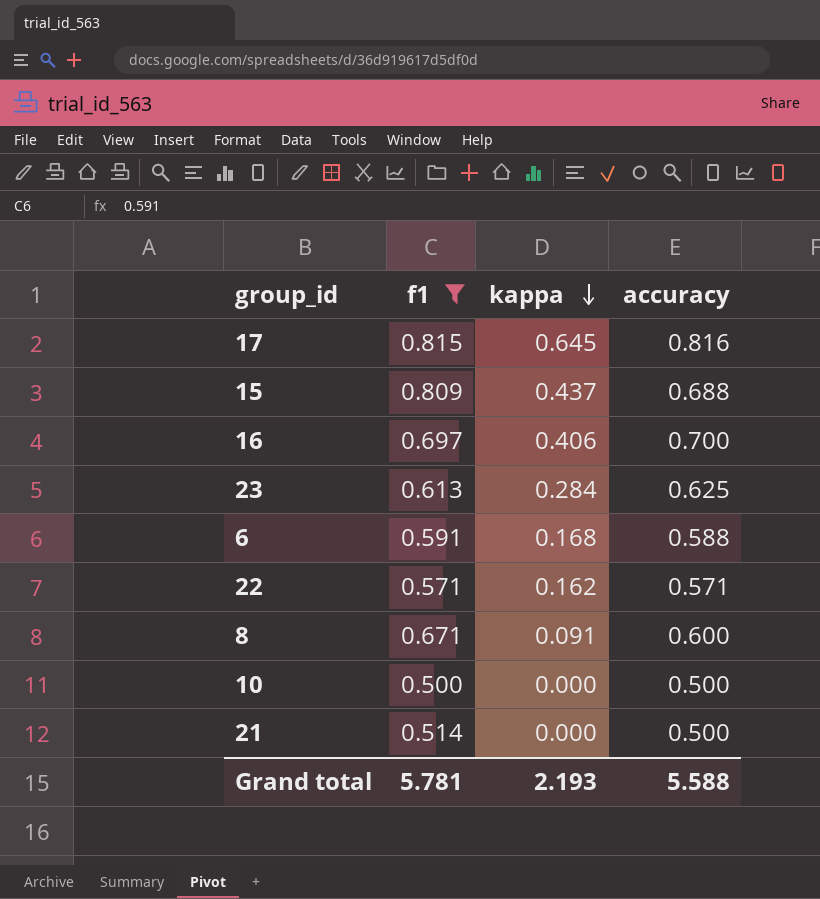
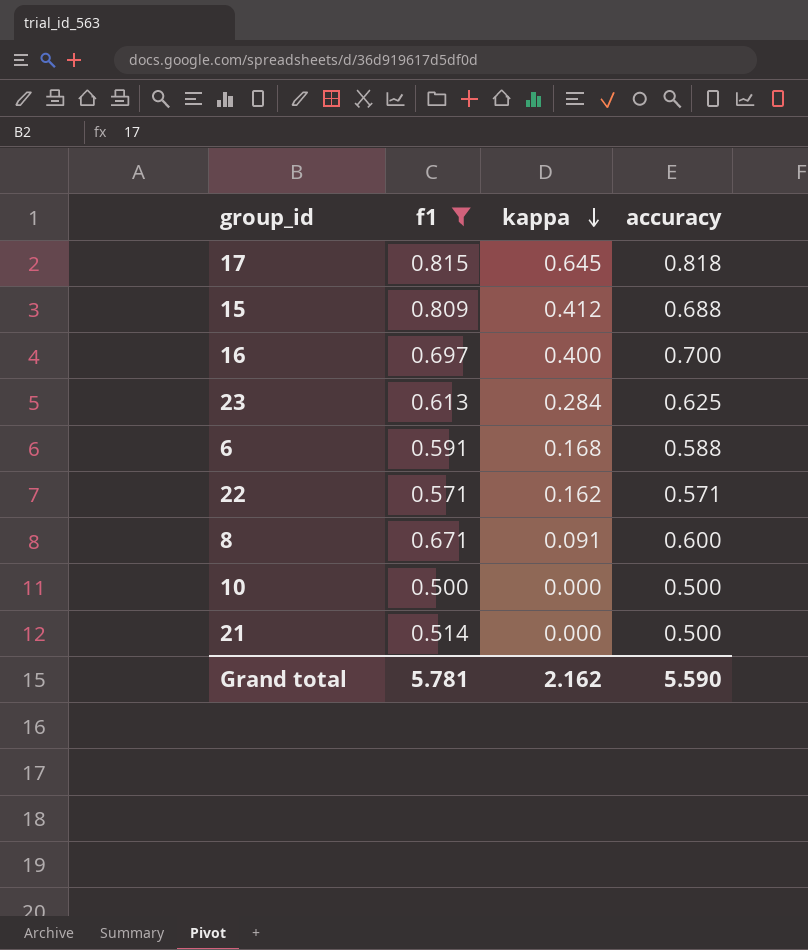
17 | accuracy: 0.816 -> 0.818
15 | kappa: 0.437 -> 0.412
16 | kappa: 0.406 -> 0.400
Grand total | kappa: 2.193 -> 2.162
Grand total | accuracy: 5.588 -> 5.590

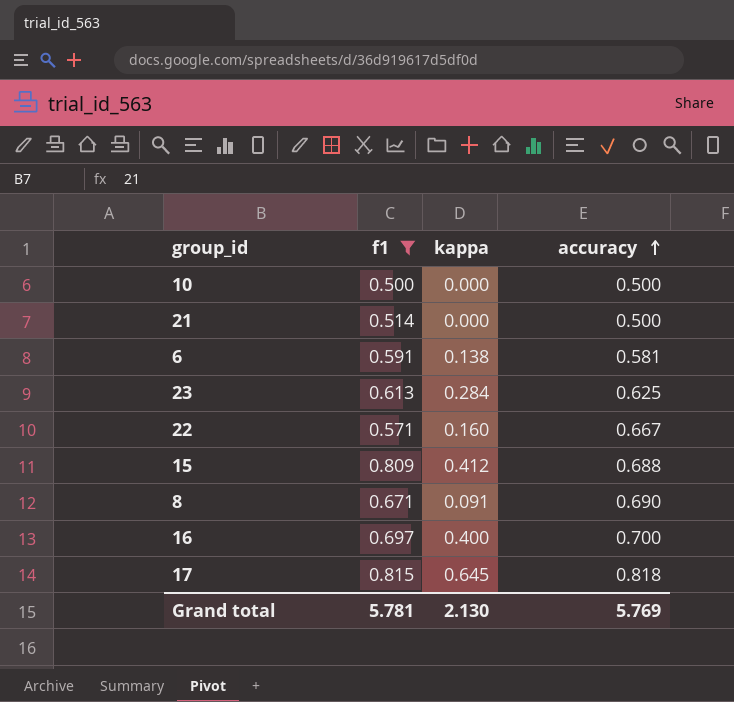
row order: kappa descending -> accuracy ascending
6 | kappa: 0.168 -> 0.138
6 | accuracy: 0.588 -> 0.581
22 | kappa: 0.162 -> 0.160
22 | accuracy: 0.571 -> 0.667
8 | accuracy: 0.600 -> 0.690
Grand total | kappa: 2.162 -> 2.130
Grand total | accuracy: 5.590 -> 5.769

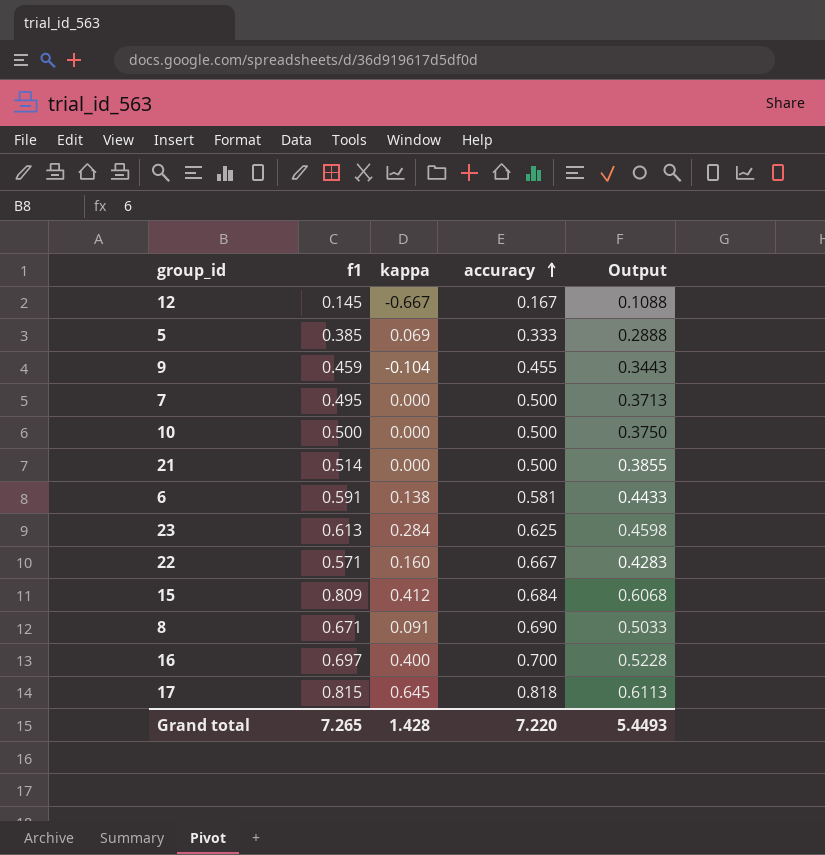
filter: f1 >= 0.500 -> none
column Output | formula: none -> [f1] * 0.75
15 | accuracy: 0.688 -> 0.684
Grand total | f1: 5.781 -> 7.265
Grand total | kappa: 2.130 -> 1.428
Grand total | accuracy: 5.769 -> 7.220

